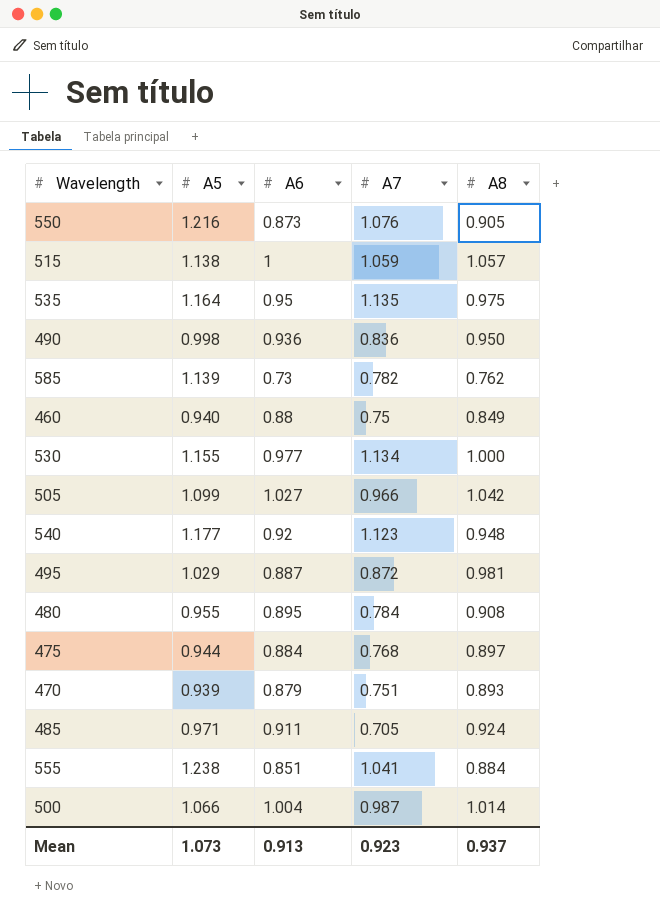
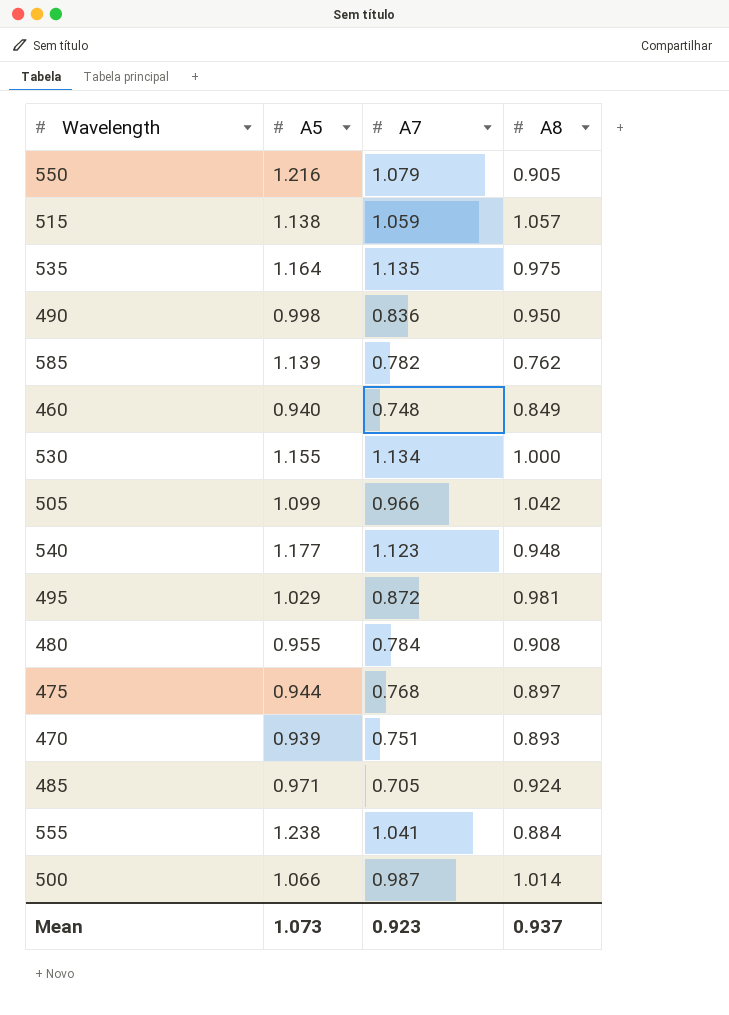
column A6 | position: 3 -> none
550 | A7: 1.076 -> 1.079
460 | A7: 0.75 -> 0.748

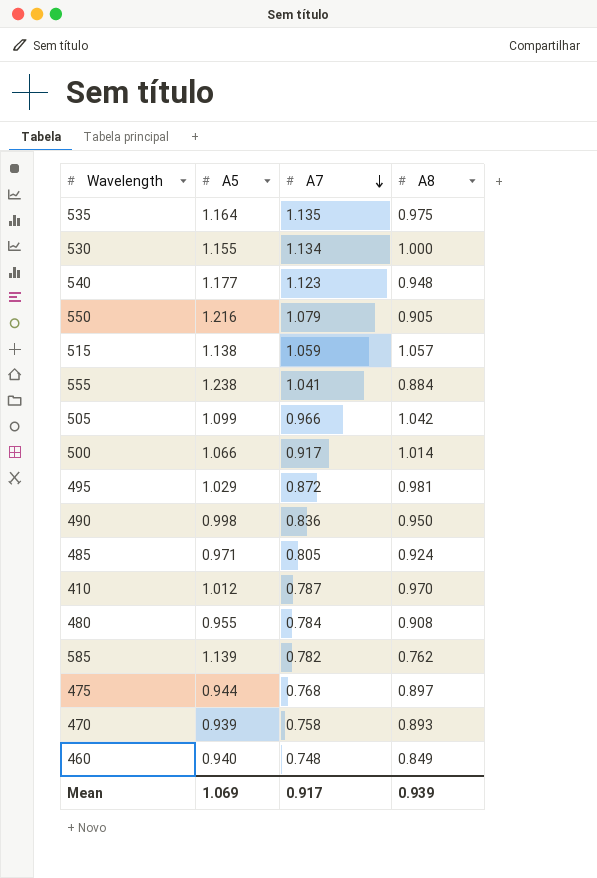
row order: none -> A7 descending
500 | A7: 0.987 -> 0.917
485 | A7: 0.705 -> 0.805
row 410: none -> 1.012 | 0.787 | 0.970
470 | A7: 0.751 -> 0.758
Mean | A5: 1.073 -> 1.069
Mean | A7: 0.923 -> 0.917
Mean | A8: 0.937 -> 0.939

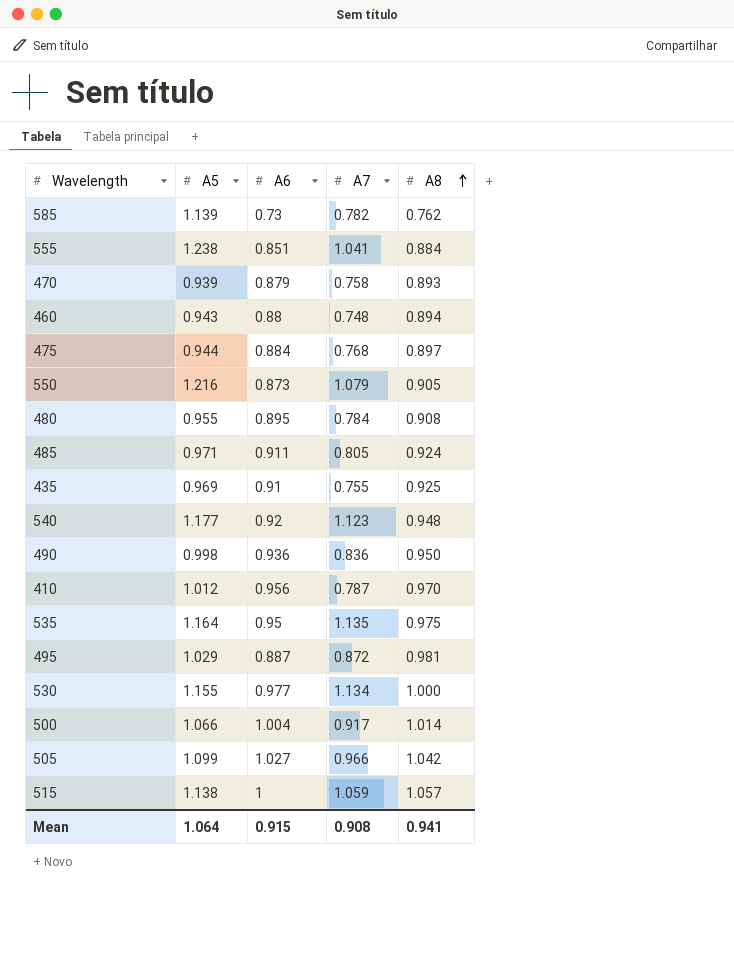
row order: A7 descending -> A8 ascending
column A6 | position: none -> 3
460 | A5: 0.940 -> 0.943
460 | A8: 0.849 -> 0.894
row 435: none -> 0.969 | 0.91 | 0.755 | 0.925
Mean | A5: 1.069 -> 1.064
Mean | A7: 0.917 -> 0.908
Mean | A8: 0.939 -> 0.941

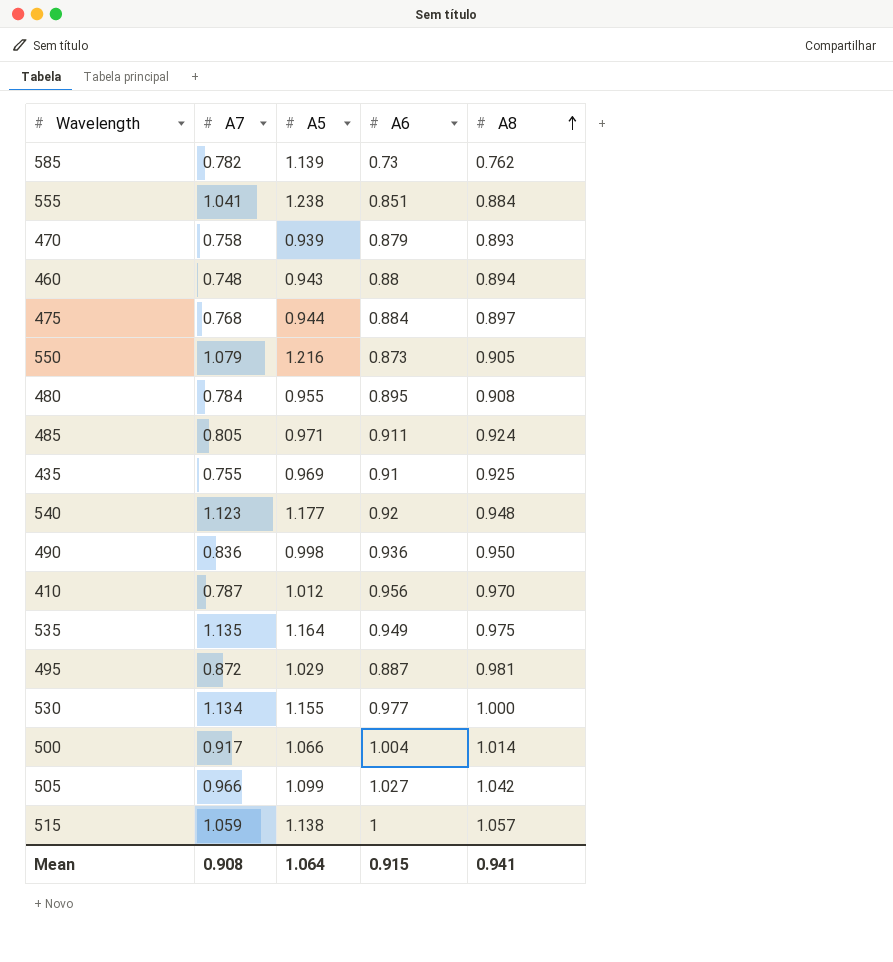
column A7 | position: 4 -> 2
535 | A6: 0.95 -> 0.949

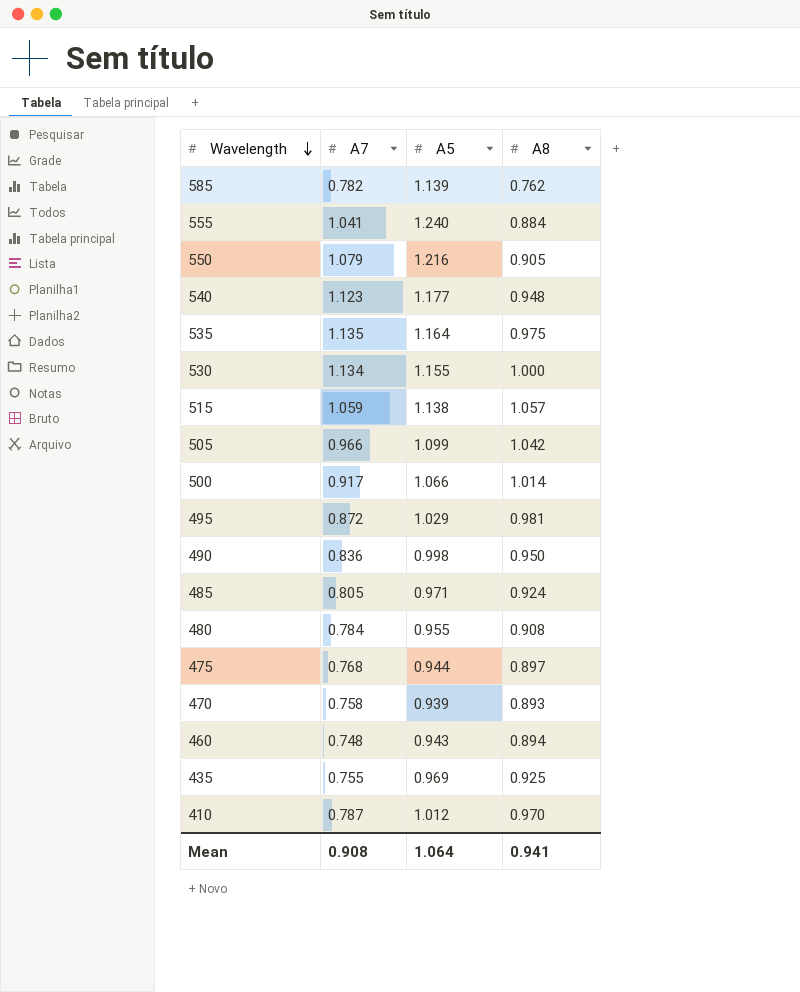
row order: A8 ascending -> Wavelength descending
column A6 | position: 4 -> none
555 | A5: 1.238 -> 1.240

